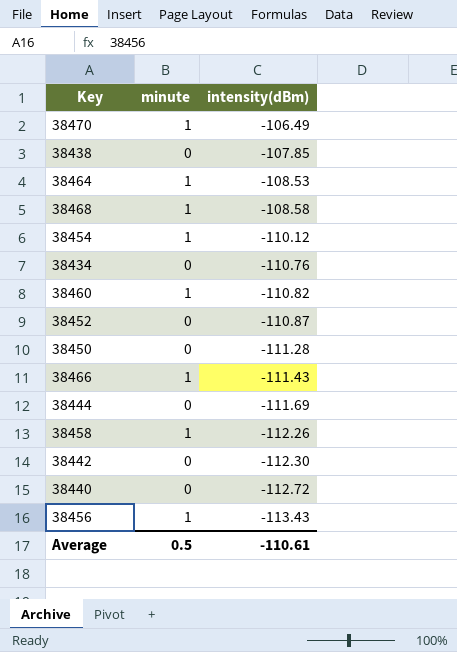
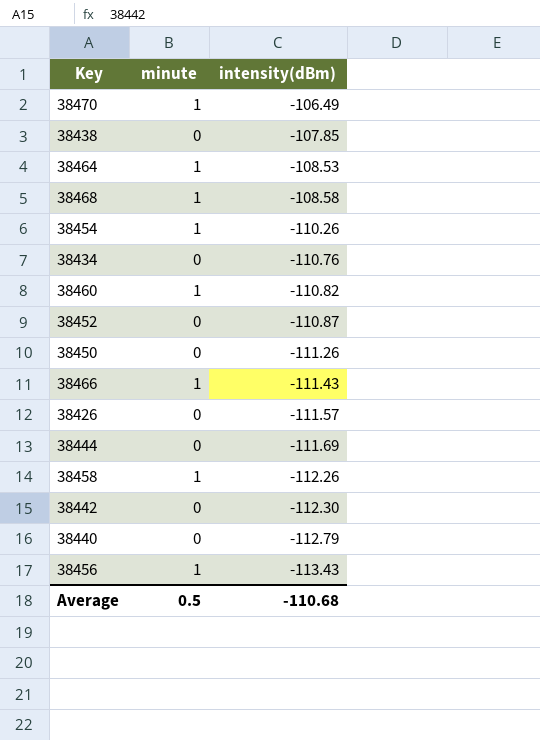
38454 | intensity(dBm): -110.12 -> -110.26
38450 | intensity(dBm): -111.28 -> -111.26
row 38426: none -> 0 | -111.57
38440 | intensity(dBm): -112.72 -> -112.79
Average | intensity(dBm): -110.61 -> -110.68

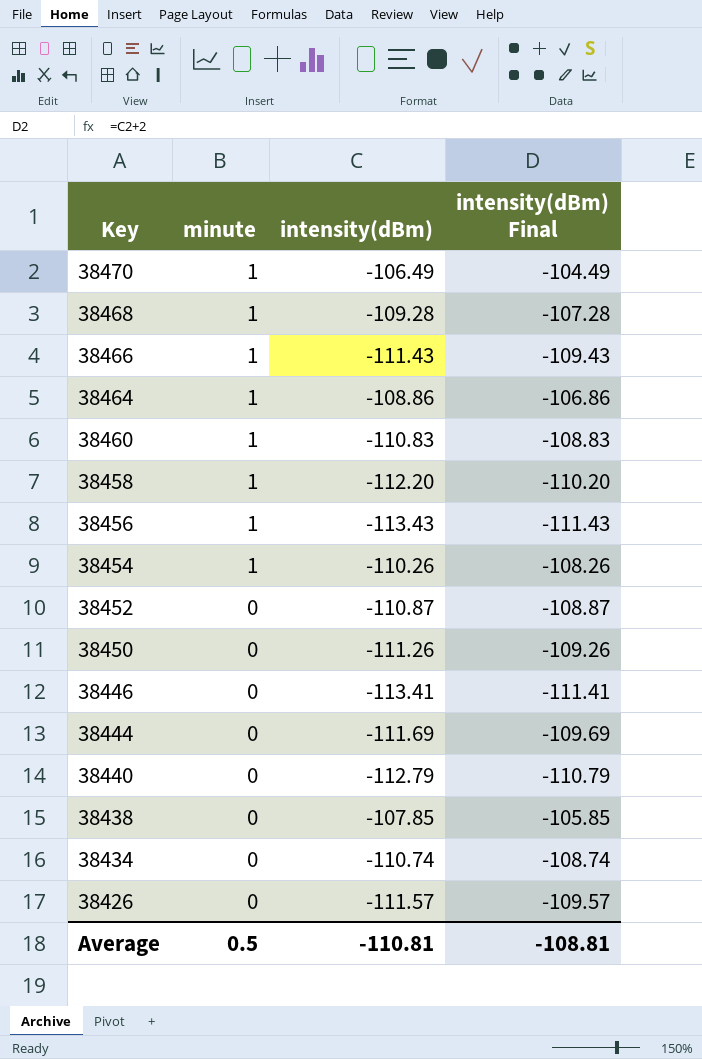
row order: intensity(dBm) descending -> Key descending
column intensity(dBm) Final | formula: none -> [intensity(dBm)] + 2
row 38442: 0 | -112.30 -> none
38468 | intensity(dBm): -108.58 -> -109.28
38464 | intensity(dBm): -108.53 -> -108.86
38460 | intensity(dBm): -110.82 -> -110.83
38458 | intensity(dBm): -112.26 -> -112.20
row 38446: none -> 0 | -113.41 | -111.41
38434 | intensity(dBm): -110.76 -> -110.74
Average | intensity(dBm): -110.68 -> -110.81

